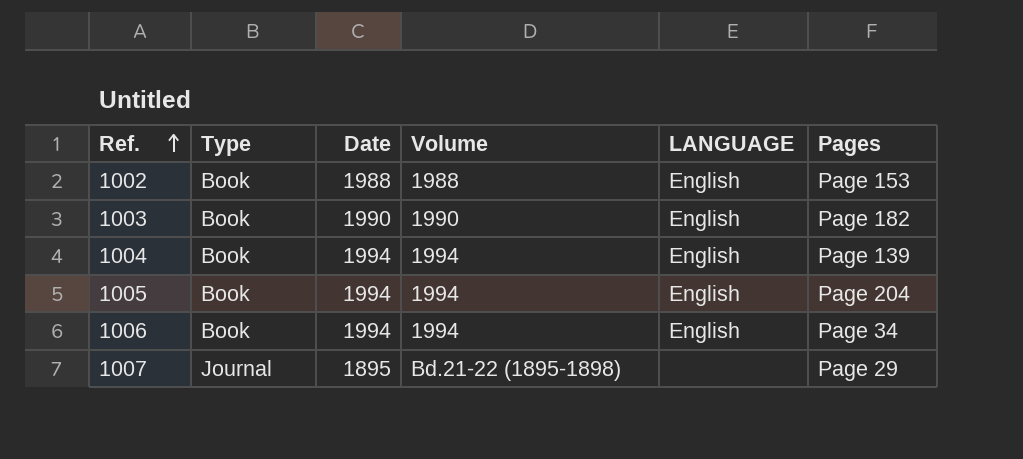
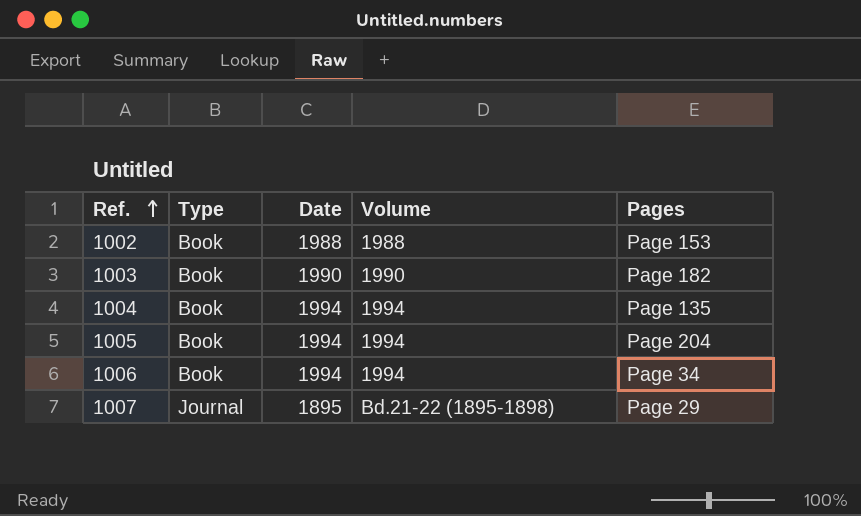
column LANGUAGE | position: 5 -> none
1004 | Pages: Page 139 -> Page 135

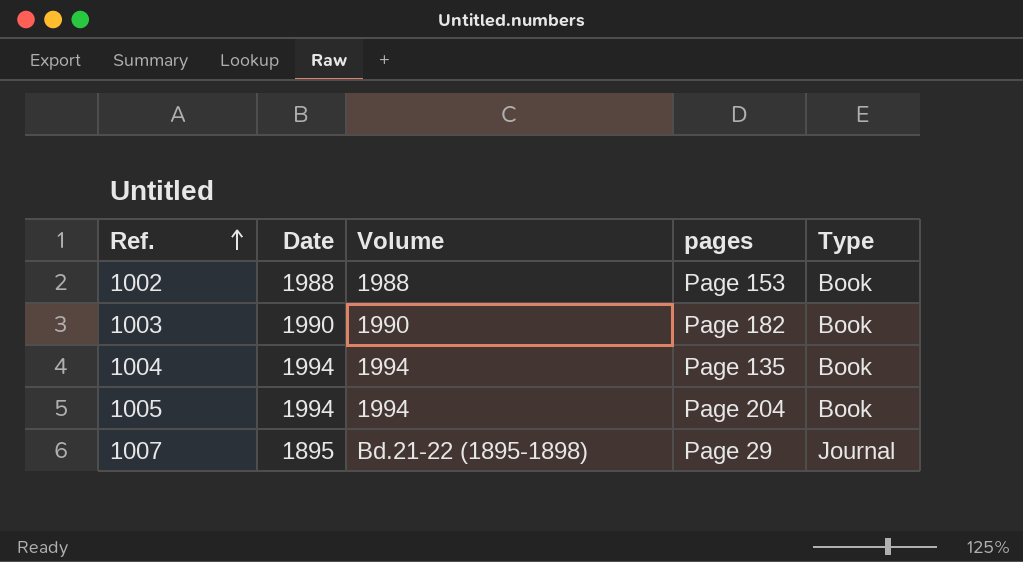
column name: Pages -> pages
column Type | position: 2 -> 5
row 1006: Book | 1994 | 1994 | Page 34 -> none

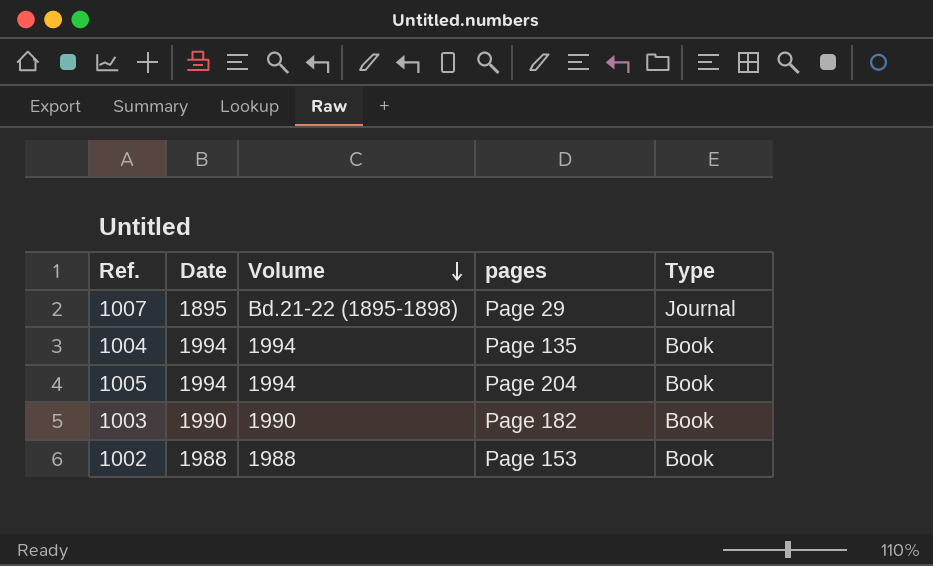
row order: Ref. ascending -> Volume descending

